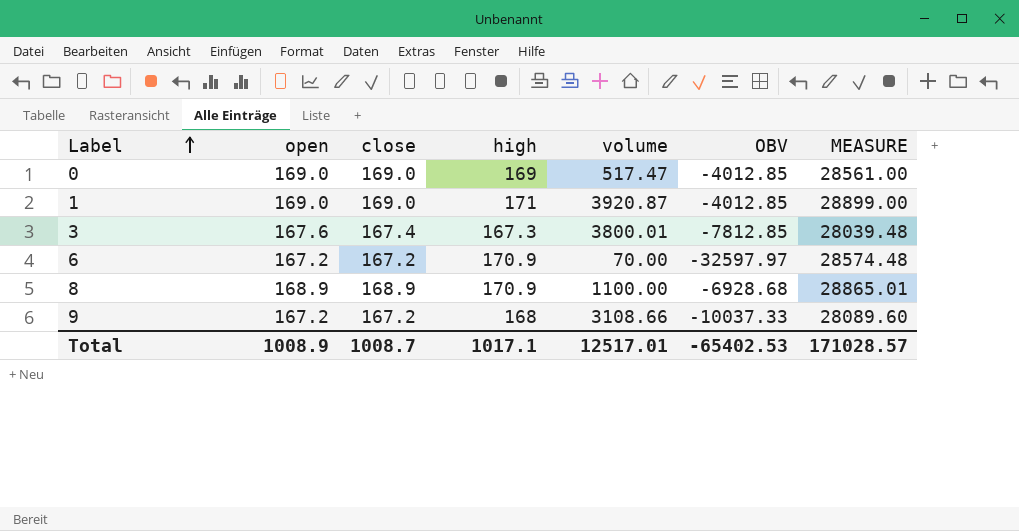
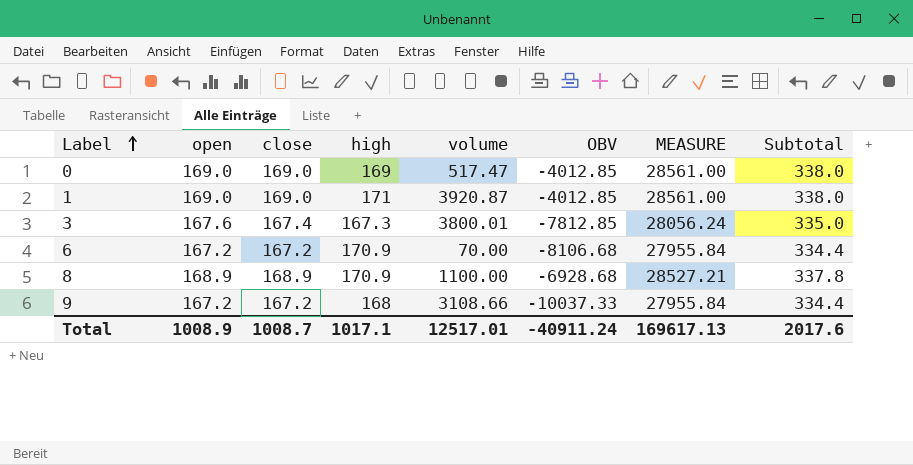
column MEASURE | formula: [open] * [high] -> [open] * [close]
column Subtotal | formula: none -> [open] + [close]
6 | OBV: -32597.97 -> -8106.68
Total | OBV: -65402.53 -> -40911.24
Total | MEASURE: 171028.57 -> 169617.13

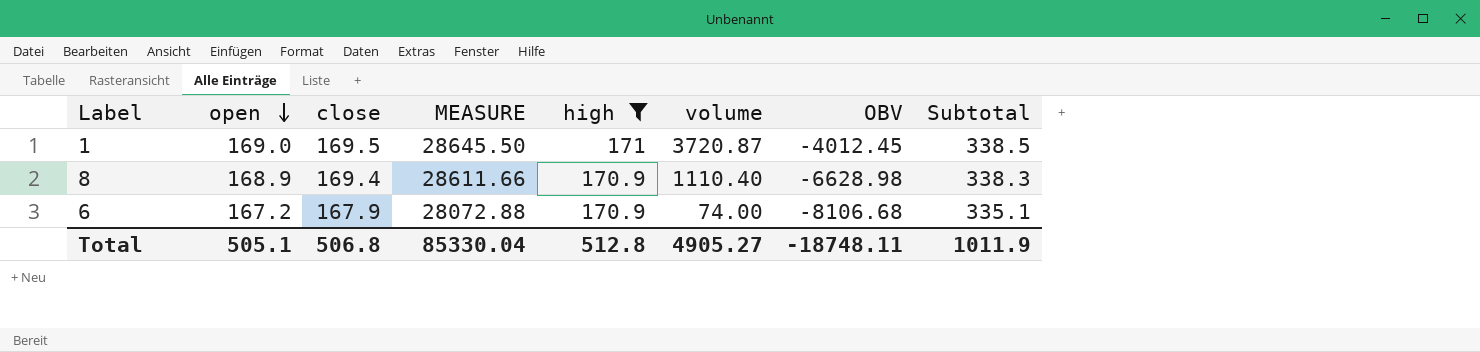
filter: none -> high >= 170.9
row order: Label ascending -> open descending
column MEASURE | position: 7 -> 4
1 | close: 169.0 -> 169.5
1 | MEASURE: 28561.00 -> 28645.50
1 | volume: 3920.87 -> 3720.87
1 | OBV: -4012.85 -> -4012.45
1 | Subtotal: 338.0 -> 338.5
8 | close: 168.9 -> 169.4
8 | MEASURE: 28527.21 -> 28611.66
8 | volume: 1100.00 -> 1110.40
8 | OBV: -6928.68 -> -6628.98
8 | Subtotal: 337.8 -> 338.3
6 | close: 167.2 -> 167.9
6 | MEASURE: 27955.84 -> 28072.88
6 | volume: 70.00 -> 74.00
6 | Subtotal: 334.4 -> 335.1
Total | open: 1008.9 -> 505.1
Total | close: 1008.7 -> 506.8
Total | MEASURE: 169617.13 -> 85330.04
Total | high: 1017.1 -> 512.8
Total | volume: 12517.01 -> 4905.27
Total | OBV: -40911.24 -> -18748.11
Total | Subtotal: 2017.6 -> 1011.9

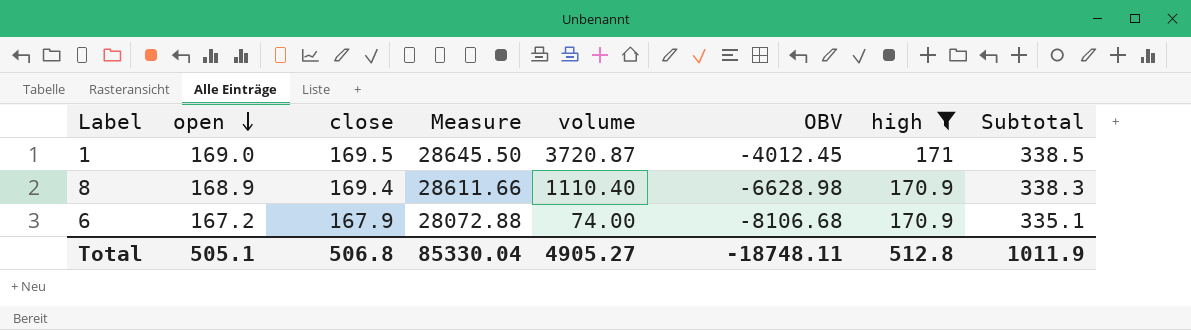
column name: MEASURE -> Measure
column high | position: 5 -> 7

